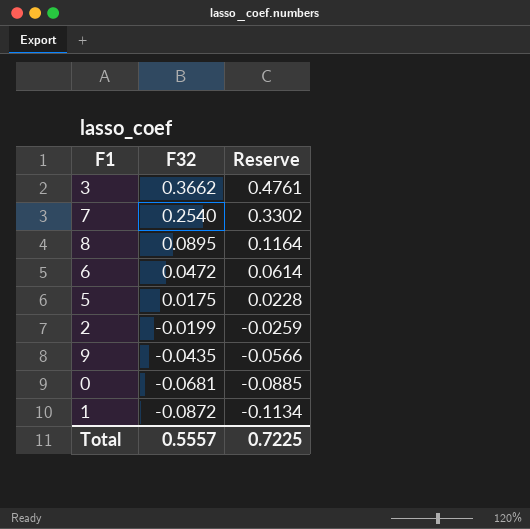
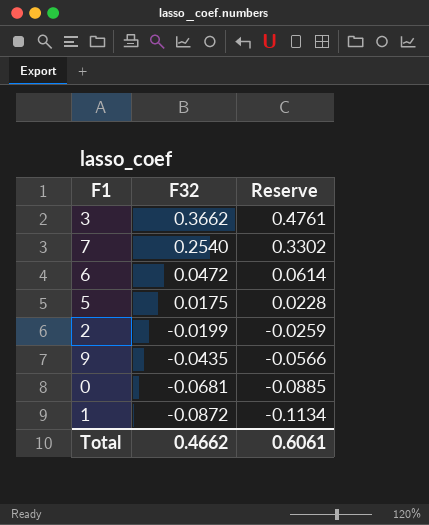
row 8: 0.0895 | 0.1164 -> none
Total | F32: 0.5557 -> 0.4662
Total | Reserve: 0.7225 -> 0.6061

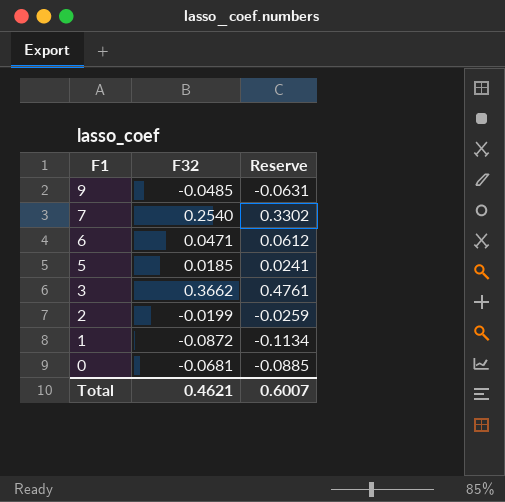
row order: F32 descending -> F1 descending
9 | F32: -0.0435 -> -0.0485
9 | Reserve: -0.0566 -> -0.0631
6 | F32: 0.0472 -> 0.0471
6 | Reserve: 0.0614 -> 0.0612
5 | F32: 0.0175 -> 0.0185
5 | Reserve: 0.0228 -> 0.0241
Total | F32: 0.4662 -> 0.4621
Total | Reserve: 0.6061 -> 0.6007

